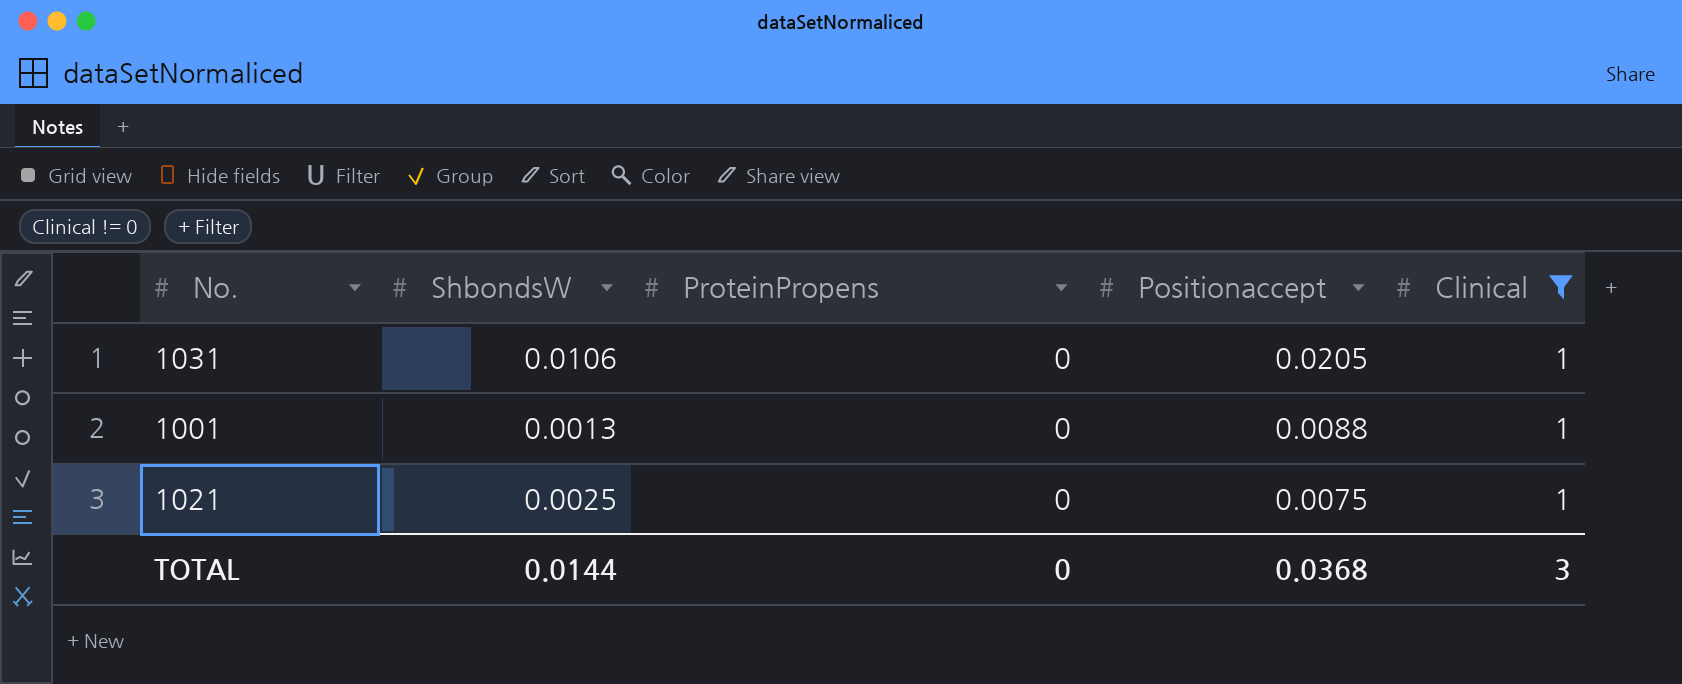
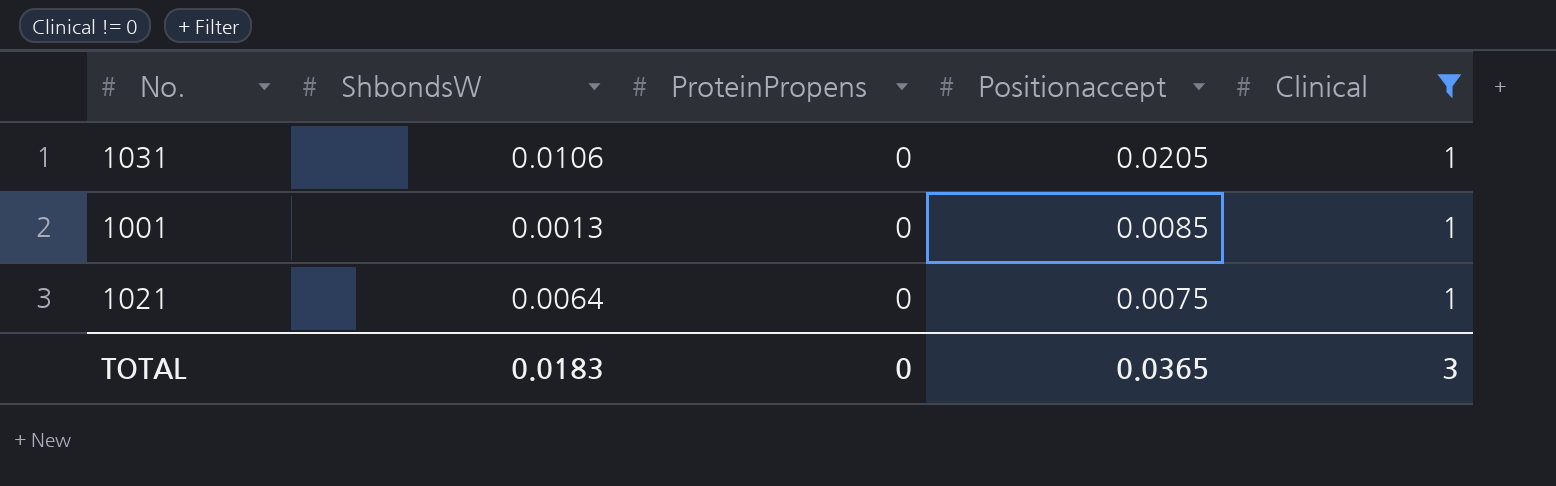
1001 | Positionaccept: 0.0088 -> 0.0085
1021 | ShbondsW: 0.0025 -> 0.0064
TOTAL | ShbondsW: 0.0144 -> 0.0183
TOTAL | Positionaccept: 0.0368 -> 0.0365

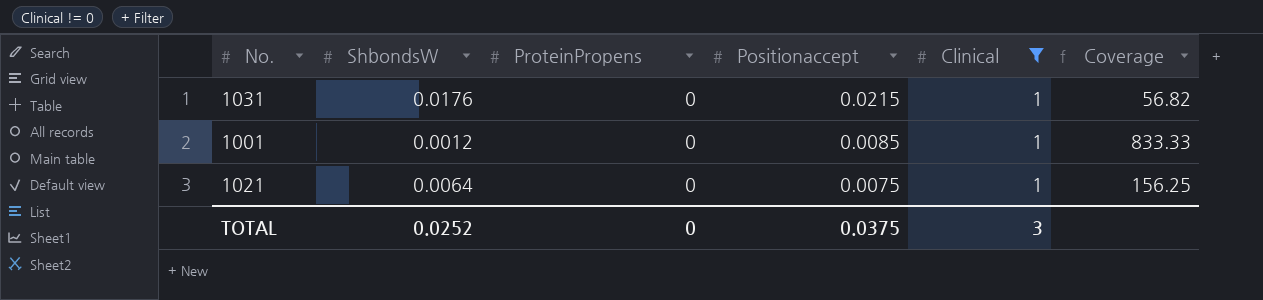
column Coverage | formula: none -> [Clinical] / [ShbondsW]
1031 | ShbondsW: 0.0106 -> 0.0176
1031 | Positionaccept: 0.0205 -> 0.0215
1001 | ShbondsW: 0.0013 -> 0.0012
TOTAL | ShbondsW: 0.0183 -> 0.0252
TOTAL | Positionaccept: 0.0365 -> 0.0375

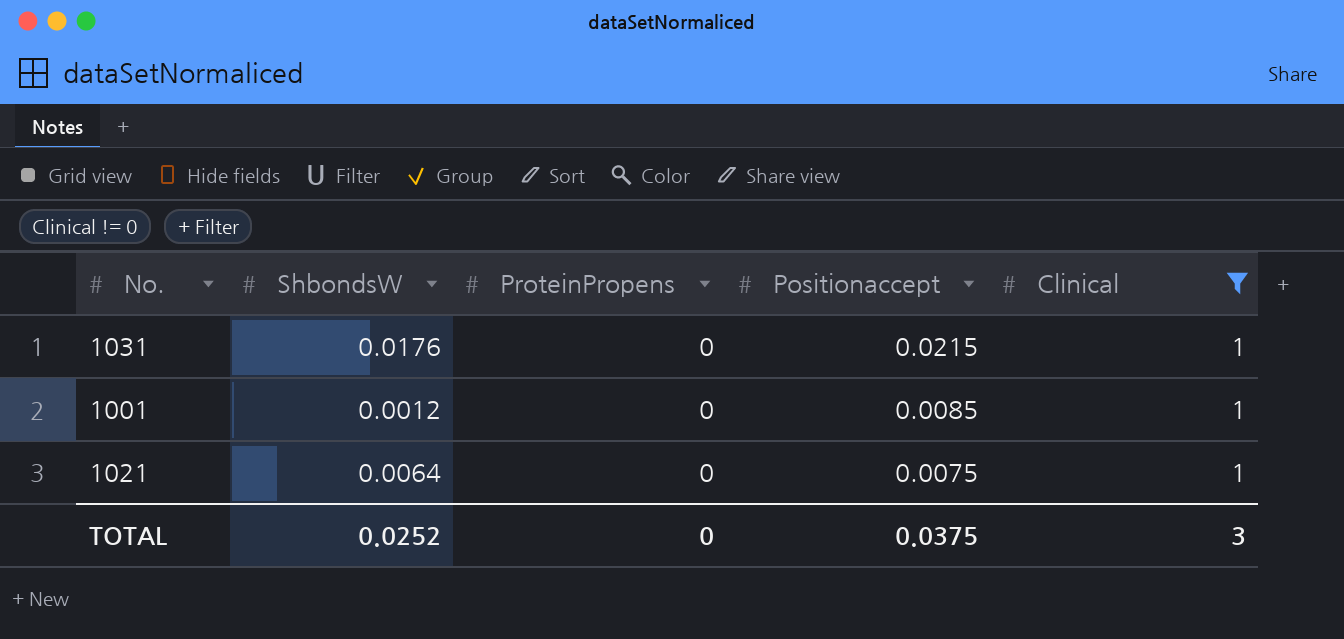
column Coverage | formula: [Clinical] / [ShbondsW] -> none

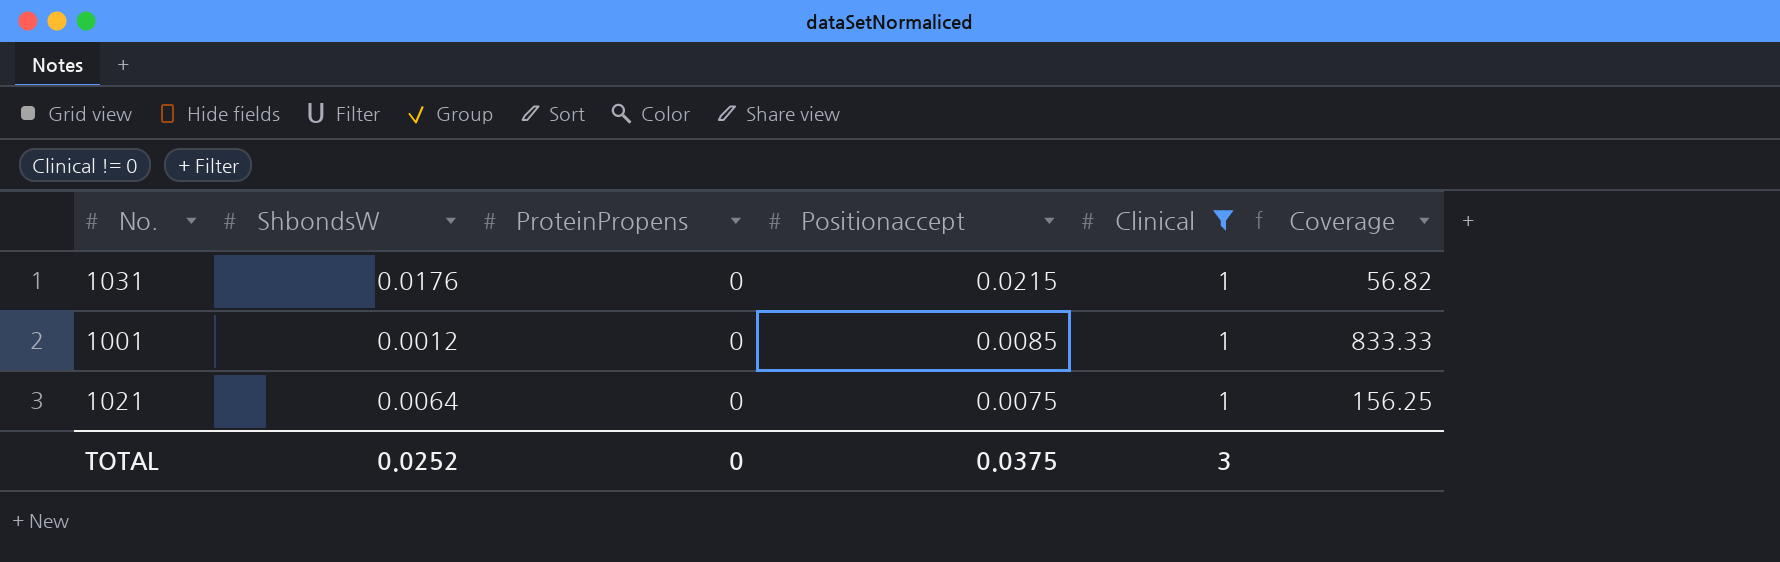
column Coverage | formula: none -> [Clinical] / [ShbondsW]

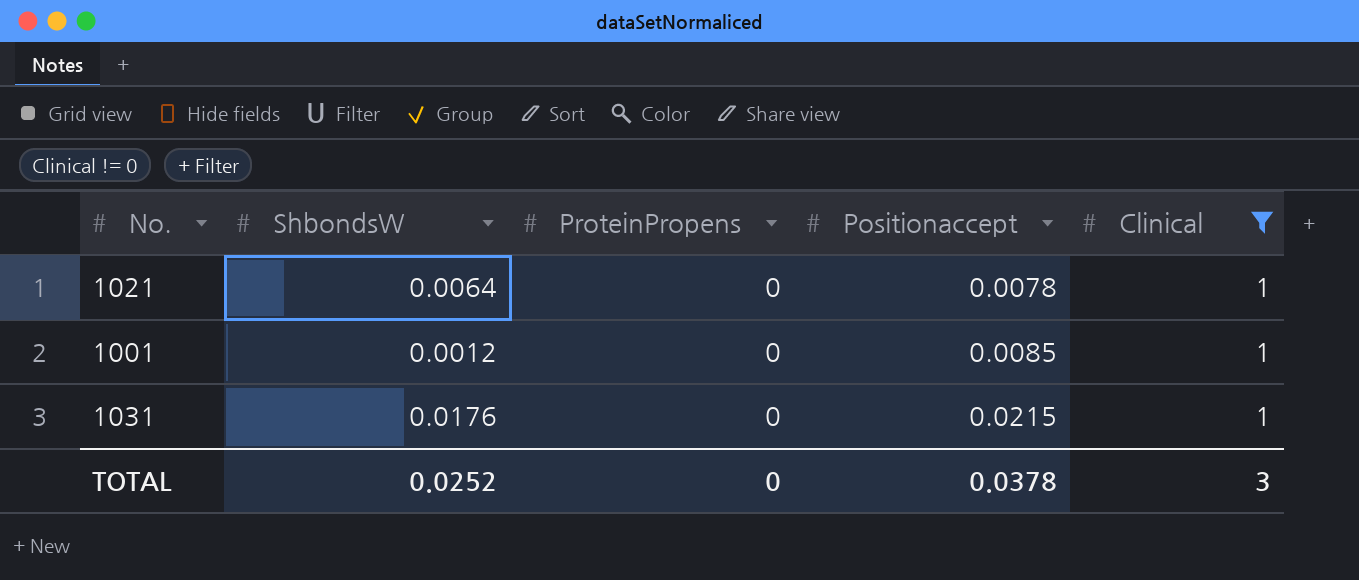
row order: Positionaccept descending -> Positionaccept ascending
column Coverage | formula: [Clinical] / [ShbondsW] -> none
1021 | Positionaccept: 0.0075 -> 0.0078
TOTAL | Positionaccept: 0.0375 -> 0.0378

